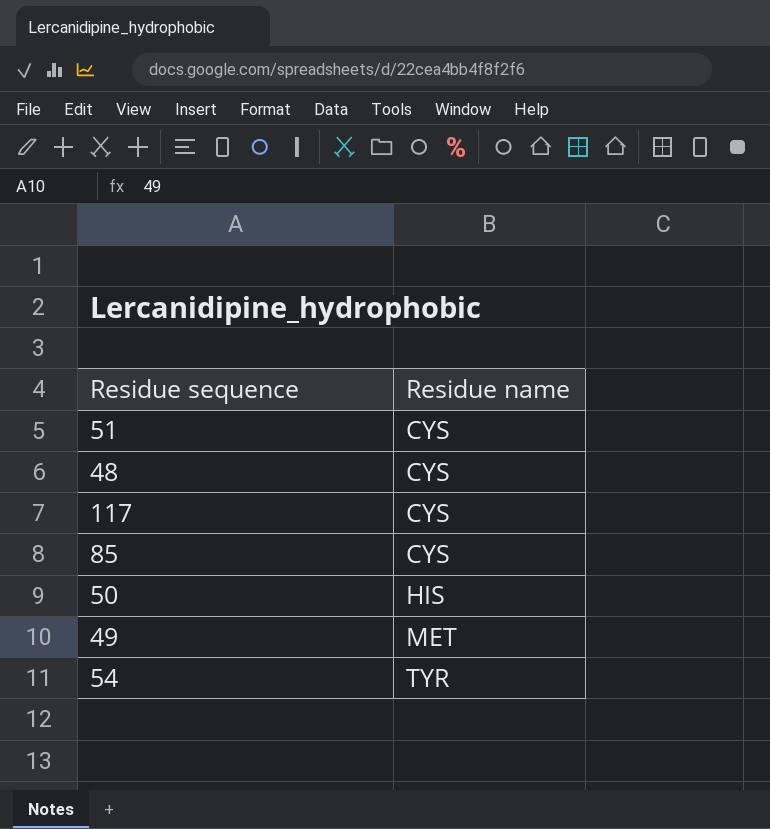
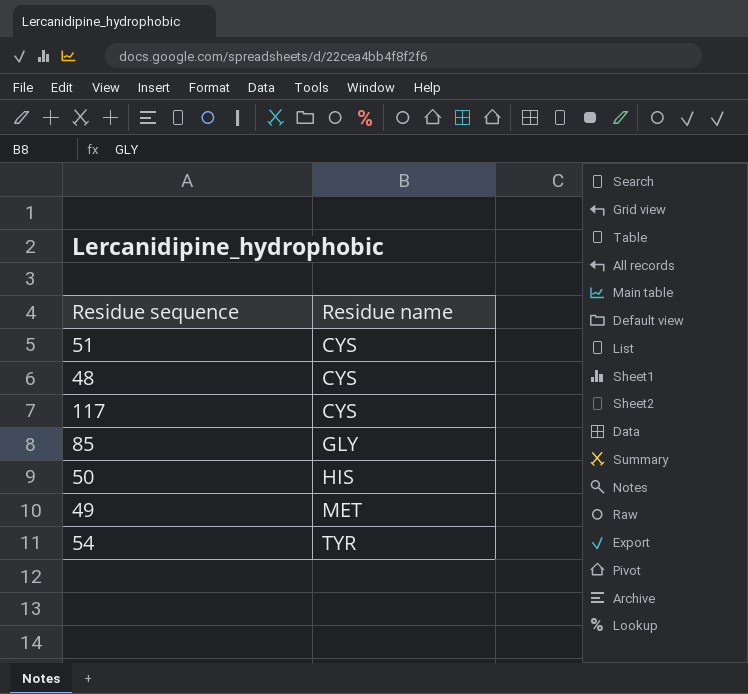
85 | Residue name: CYS -> GLY

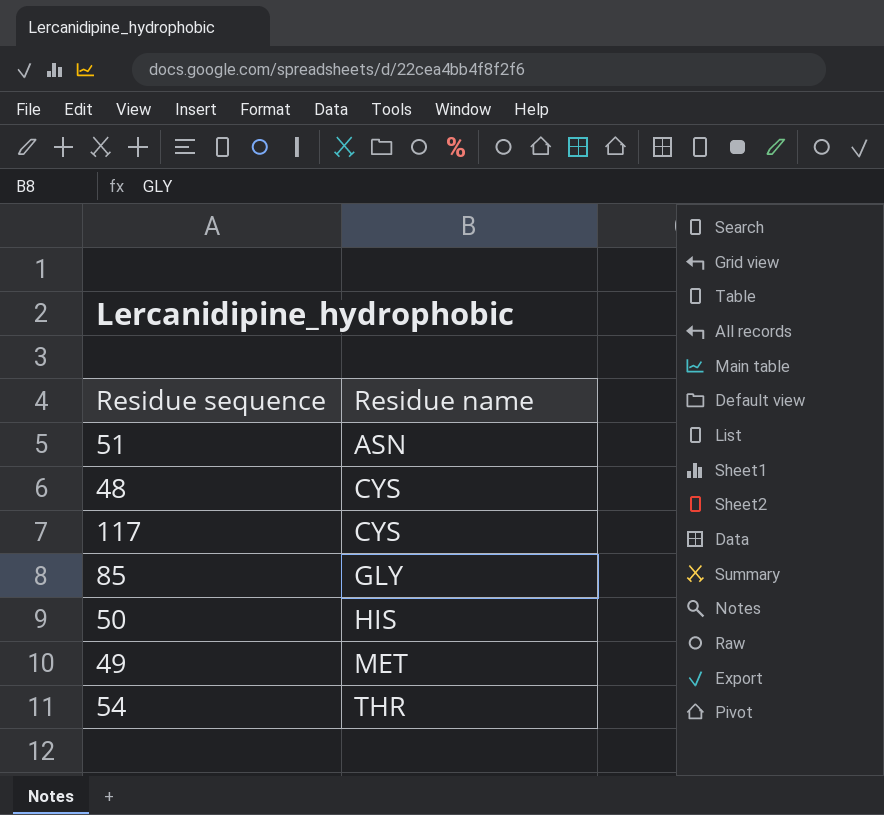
51 | Residue name: CYS -> ASN
54 | Residue name: TYR -> THR

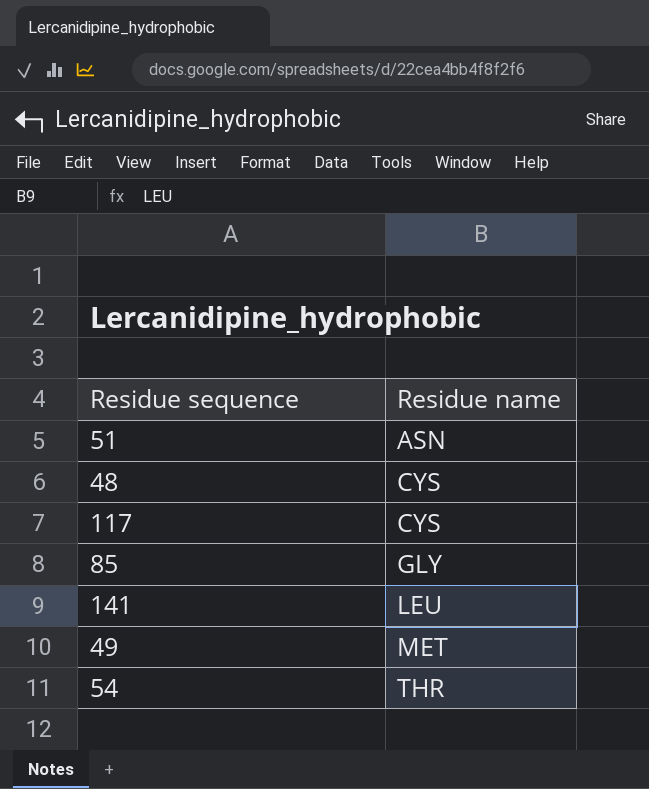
row 50: HIS -> none
row 141: none -> LEU

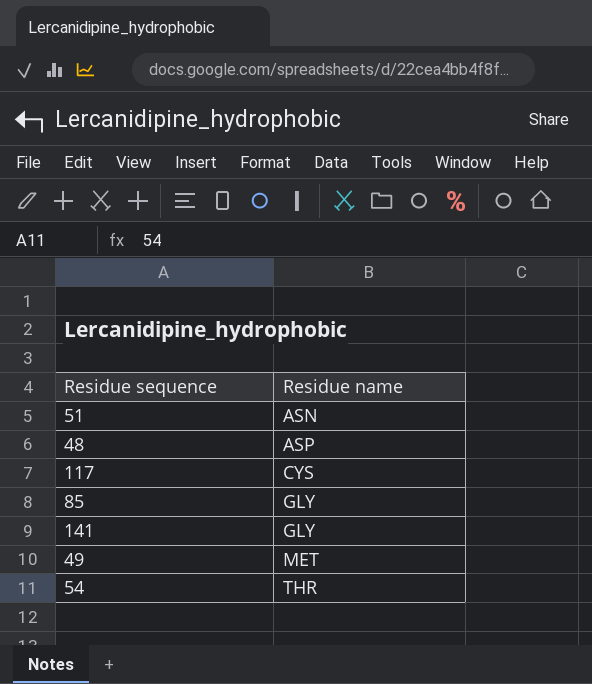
48 | Residue name: CYS -> ASP
141 | Residue name: LEU -> GLY

